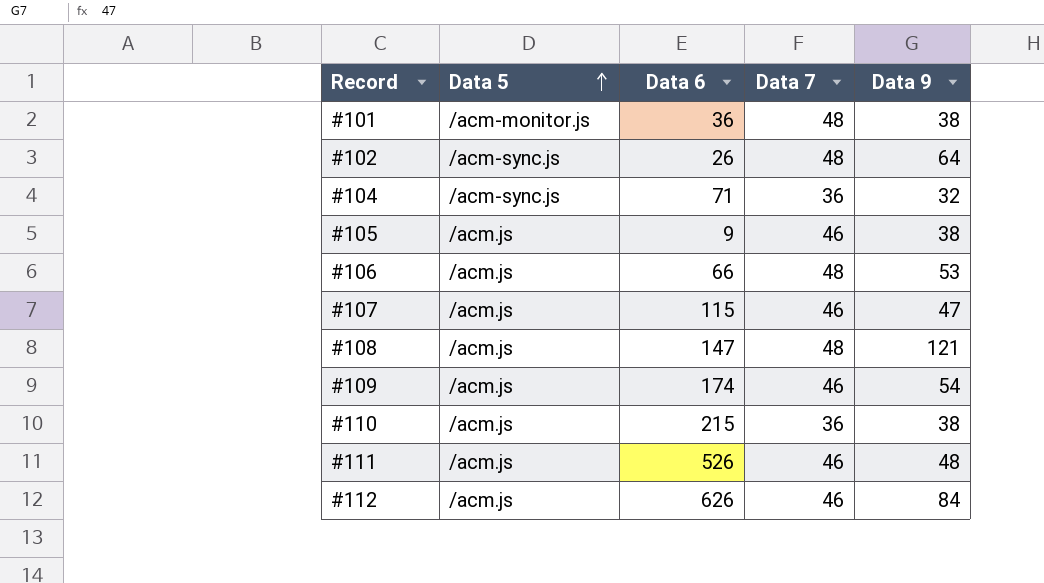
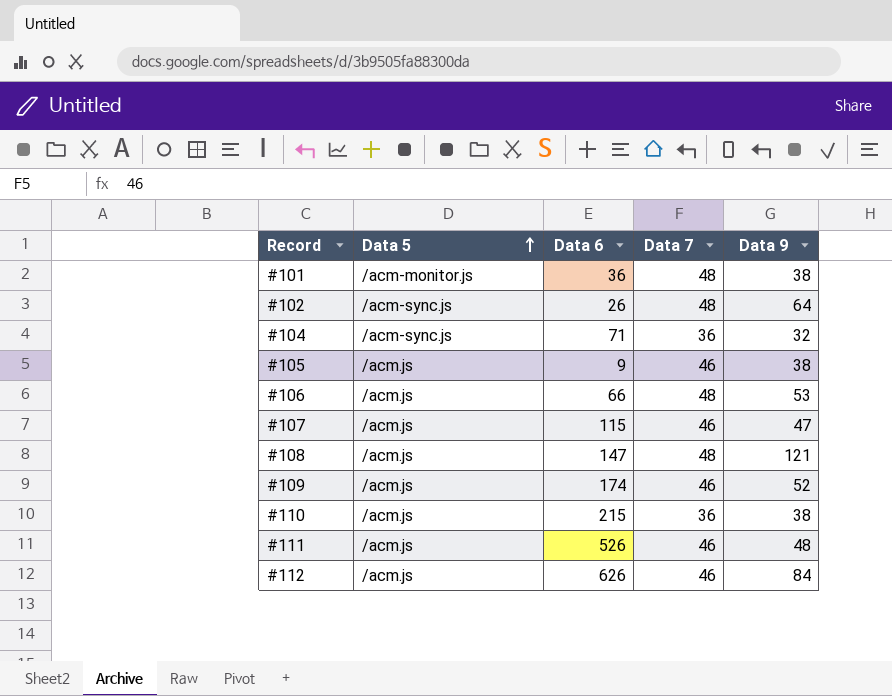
#109 | Data 9: 54 -> 52

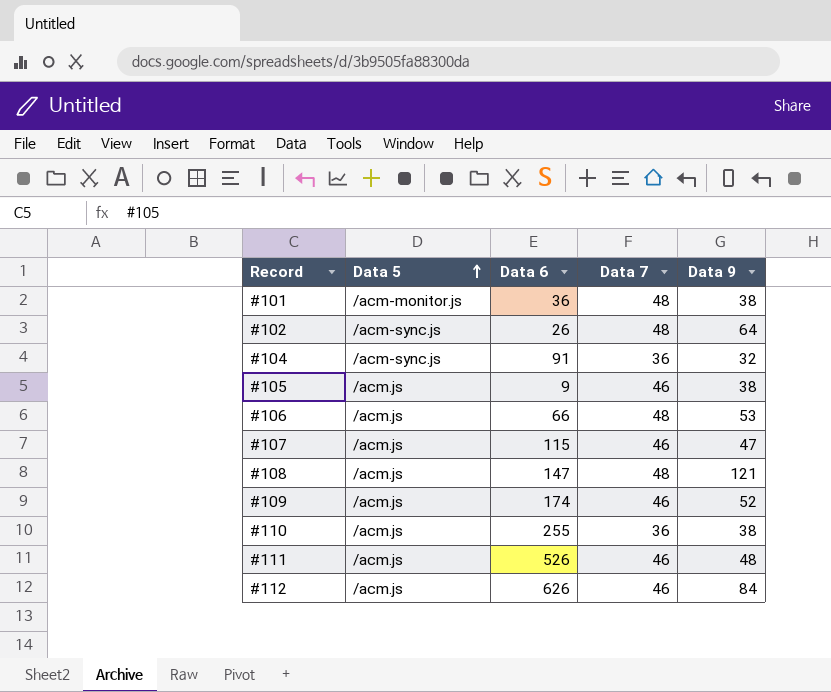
#104 | Data 6: 71 -> 91
#110 | Data 6: 215 -> 255

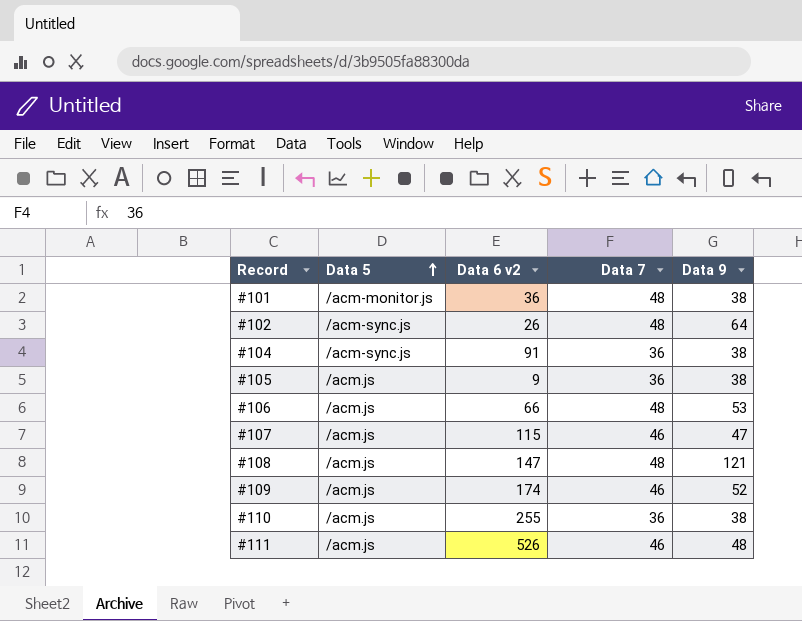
column name: Data 6 -> Data 6 v2
row #112: /acm.js | 626 | 46 | 84 -> none
#104 | Data 9: 32 -> 38
#105 | Data 7: 46 -> 36

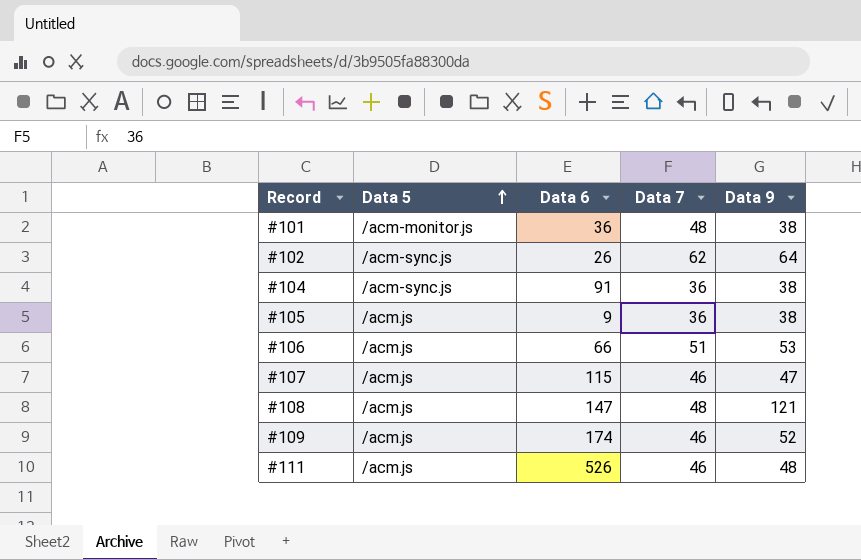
column name: Data 6 v2 -> Data 6
row #110: /acm.js | 255 | 36 | 38 -> none
#102 | Data 7: 48 -> 62
#106 | Data 7: 48 -> 51

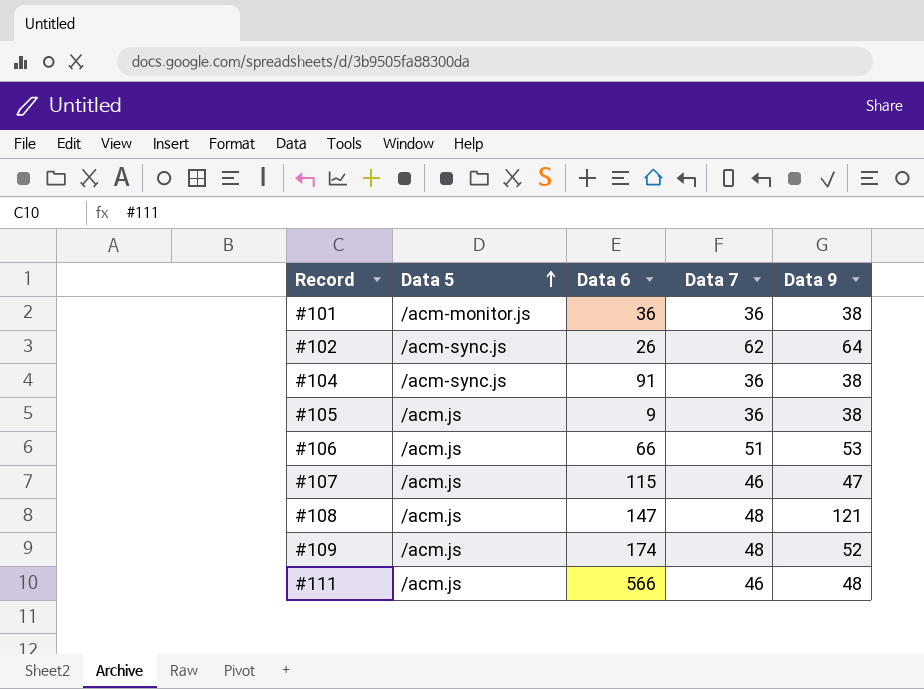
#101 | Data 7: 48 -> 36
#109 | Data 7: 46 -> 48
#111 | Data 6: 526 -> 566

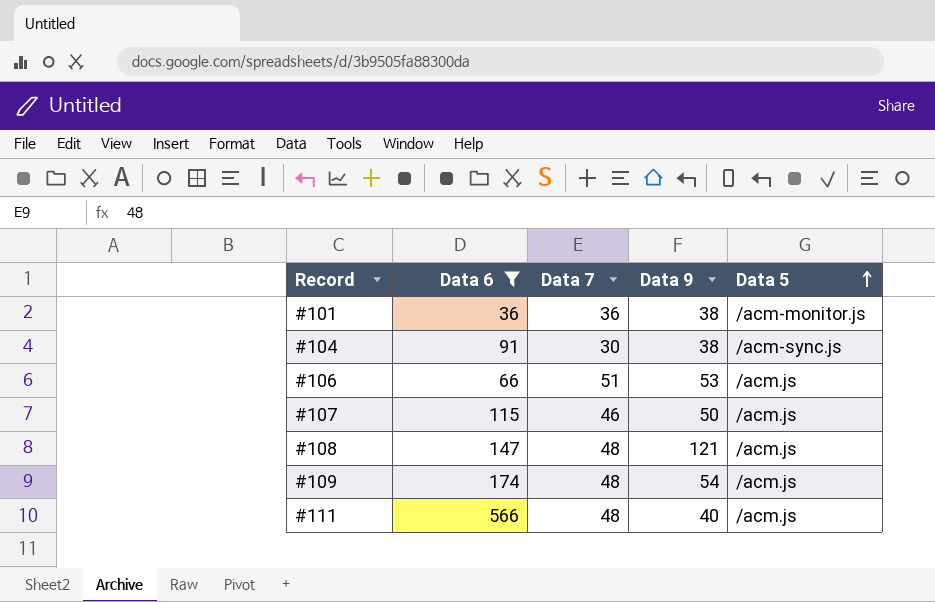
filter: none -> Data 6 >= 36
column Data 5 | position: 2 -> 5
#104 | Data 7: 36 -> 30
#107 | Data 9: 47 -> 50
#109 | Data 9: 52 -> 54
#111 | Data 7: 46 -> 48
#111 | Data 9: 48 -> 40

